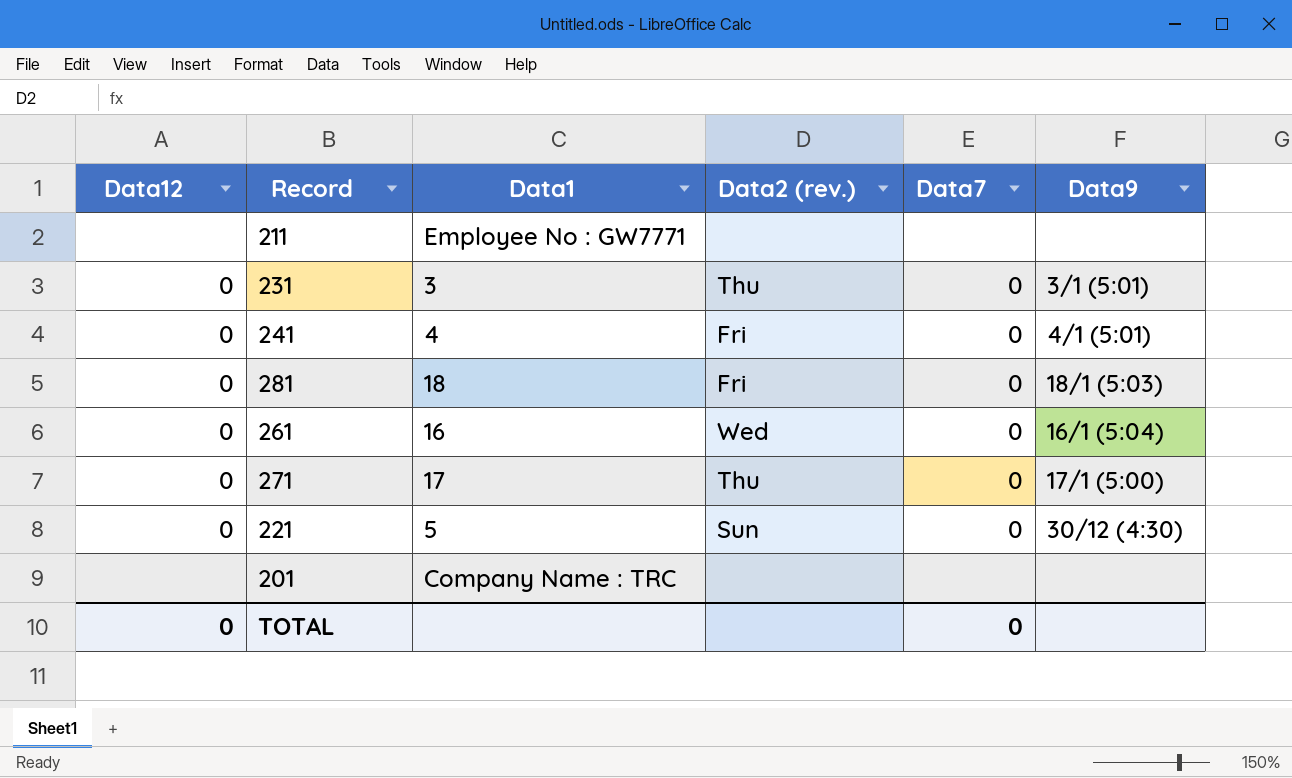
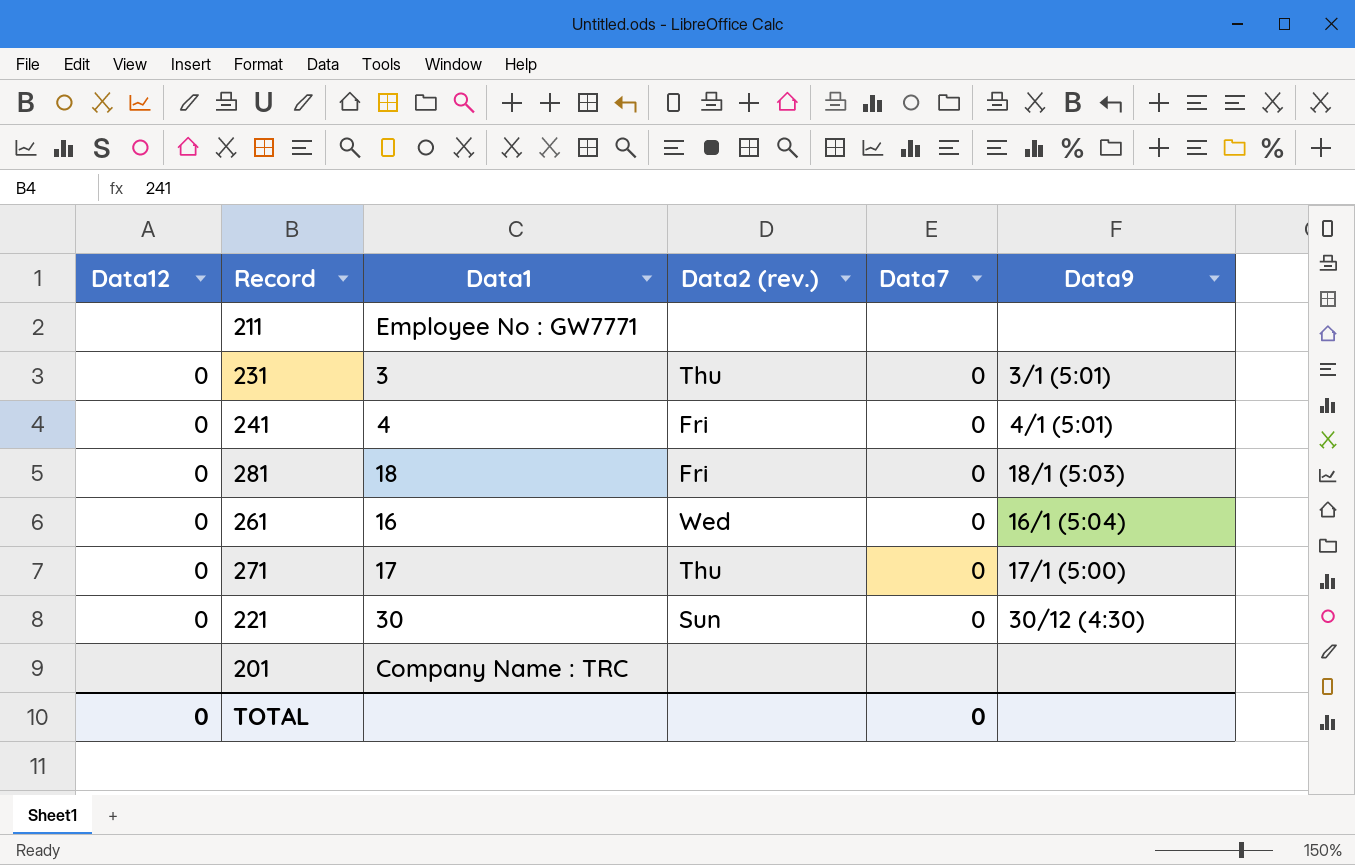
221 | Data1: 5 -> 30

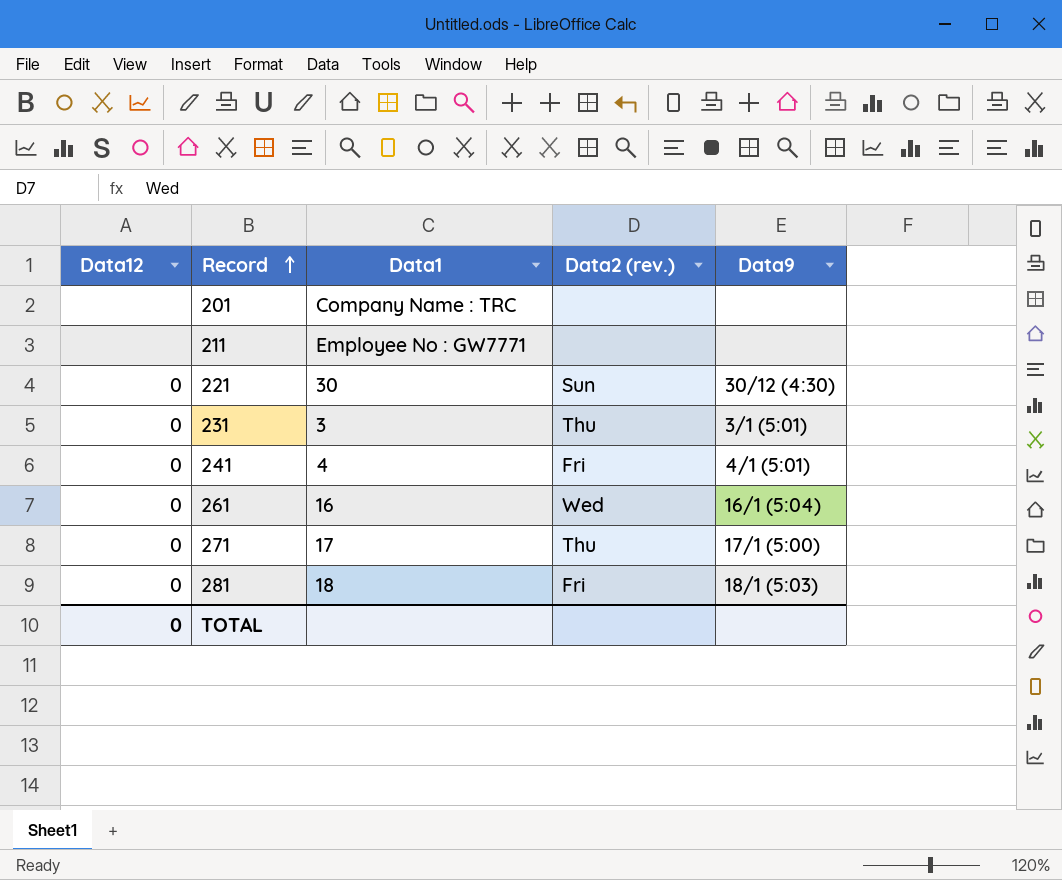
row order: none -> Record ascending
column Data7 | position: 5 -> none

